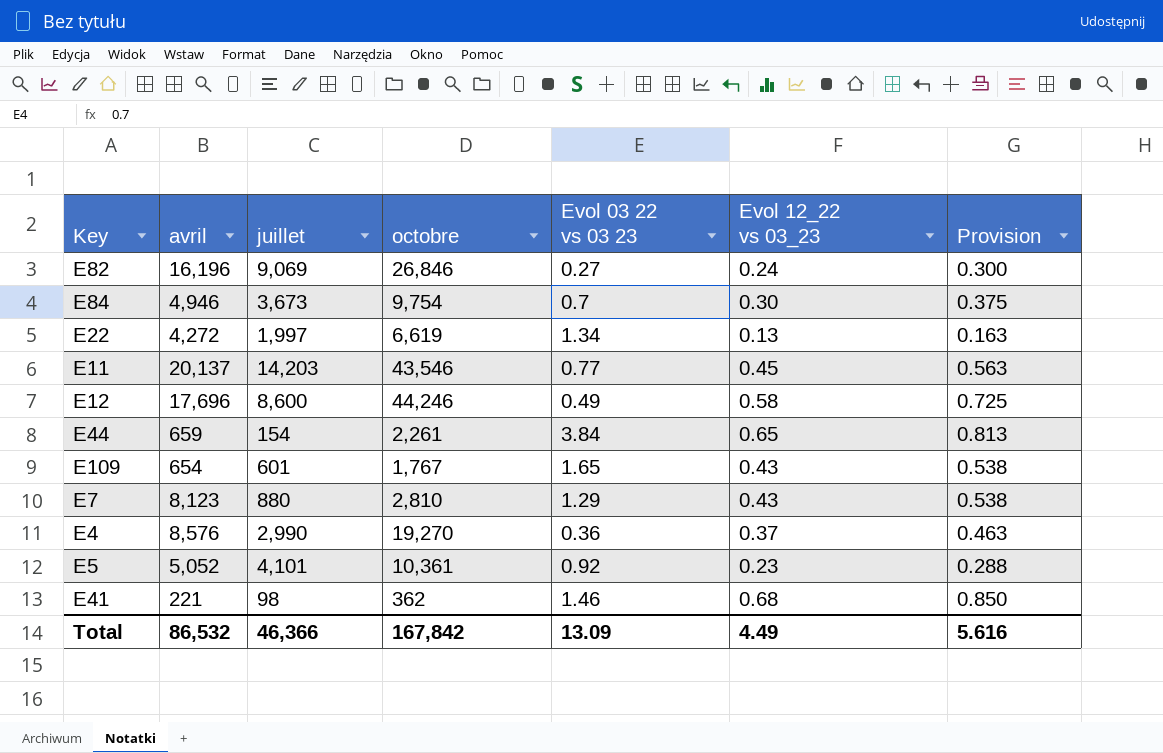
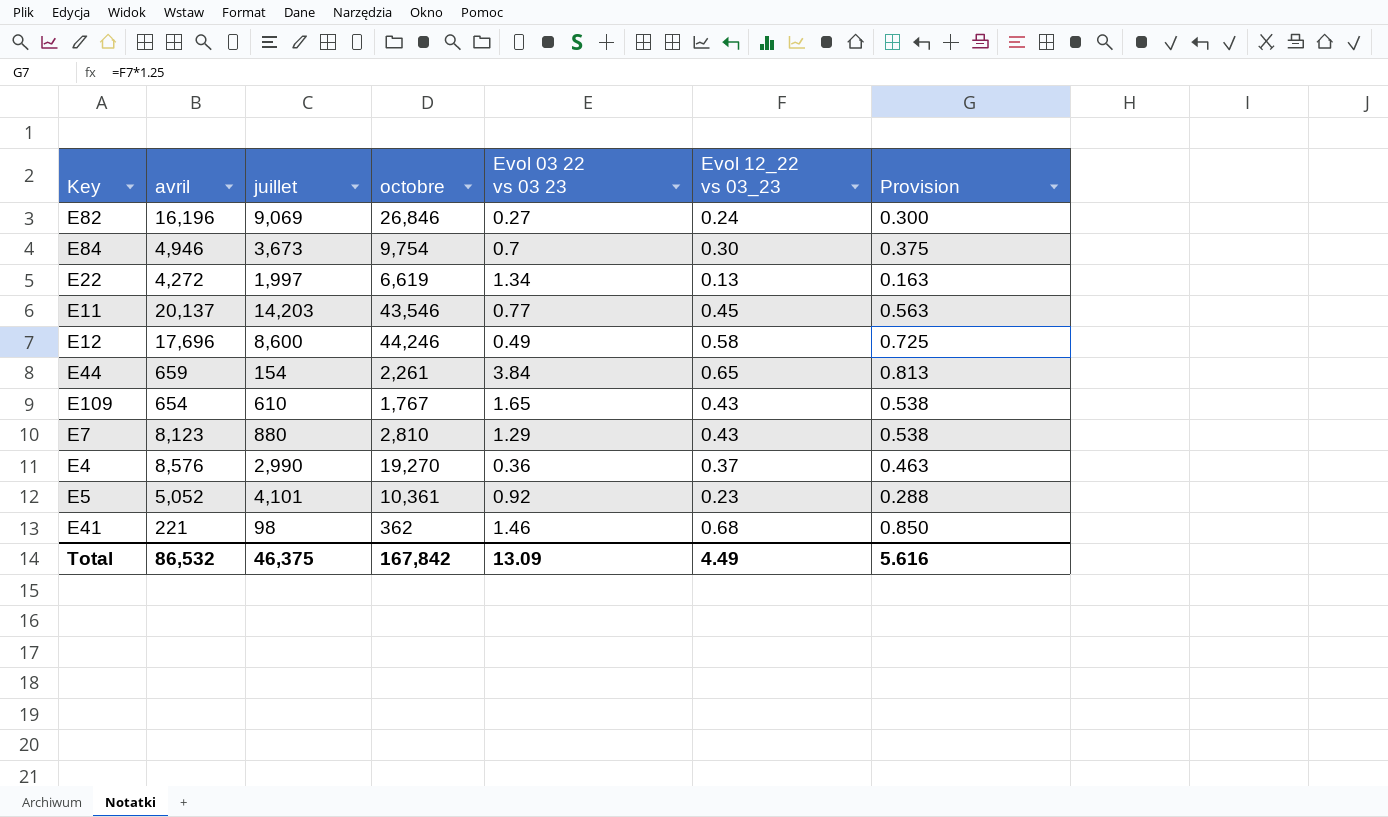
E109 | juillet: 601 -> 610
Total | juillet: 46,366 -> 46,375

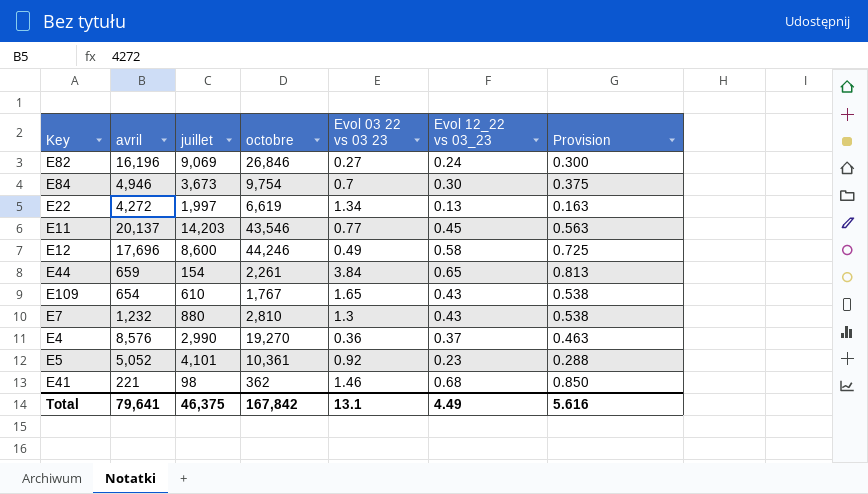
E7 | avril: 8,123 -> 1,232
E7 | Evol 03 22 vs 03 23: 1.29 -> 1.3
Total | avril: 86,532 -> 79,641
Total | Evol 03 22 vs 03 23: 13.09 -> 13.1

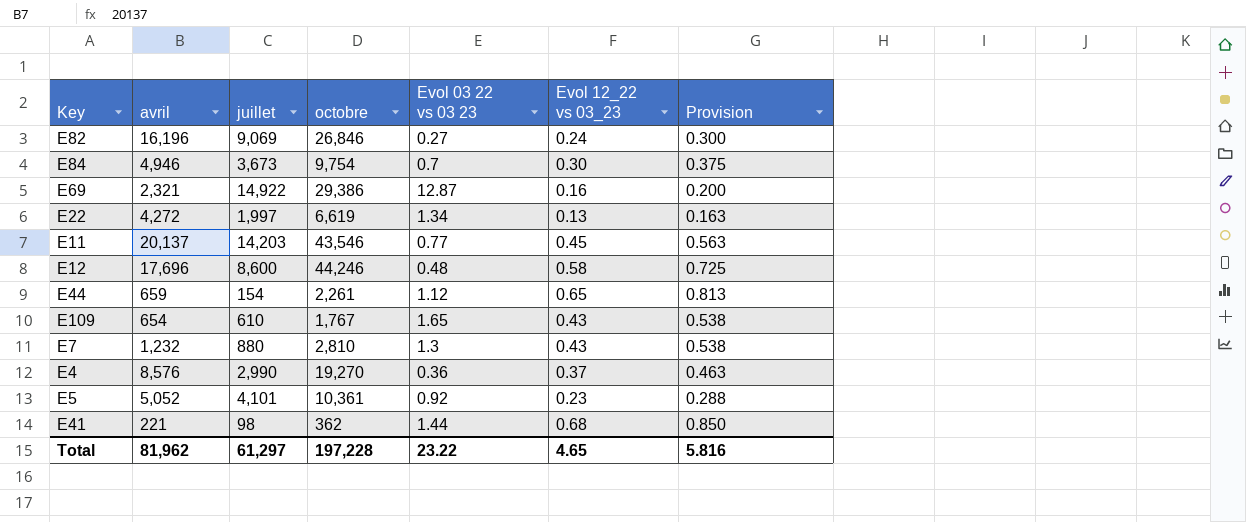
row E69: none -> 2,321 | 14,922 | 29,386 | 12.87 | 0.16 | 0.200
E12 | Evol 03 22 vs 03 23: 0.49 -> 0.48
E44 | Evol 03 22 vs 03 23: 3.84 -> 1.12
E41 | Evol 03 22 vs 03 23: 1.46 -> 1.44
Total | avril: 79,641 -> 81,962
Total | juillet: 46,375 -> 61,297
Total | octobre: 167,842 -> 197,228
Total | Evol 03 22 vs 03 23: 13.1 -> 23.22
Total | Evol 12_22 vs 03_23: 4.49 -> 4.65
Total | Provision: 5.616 -> 5.816

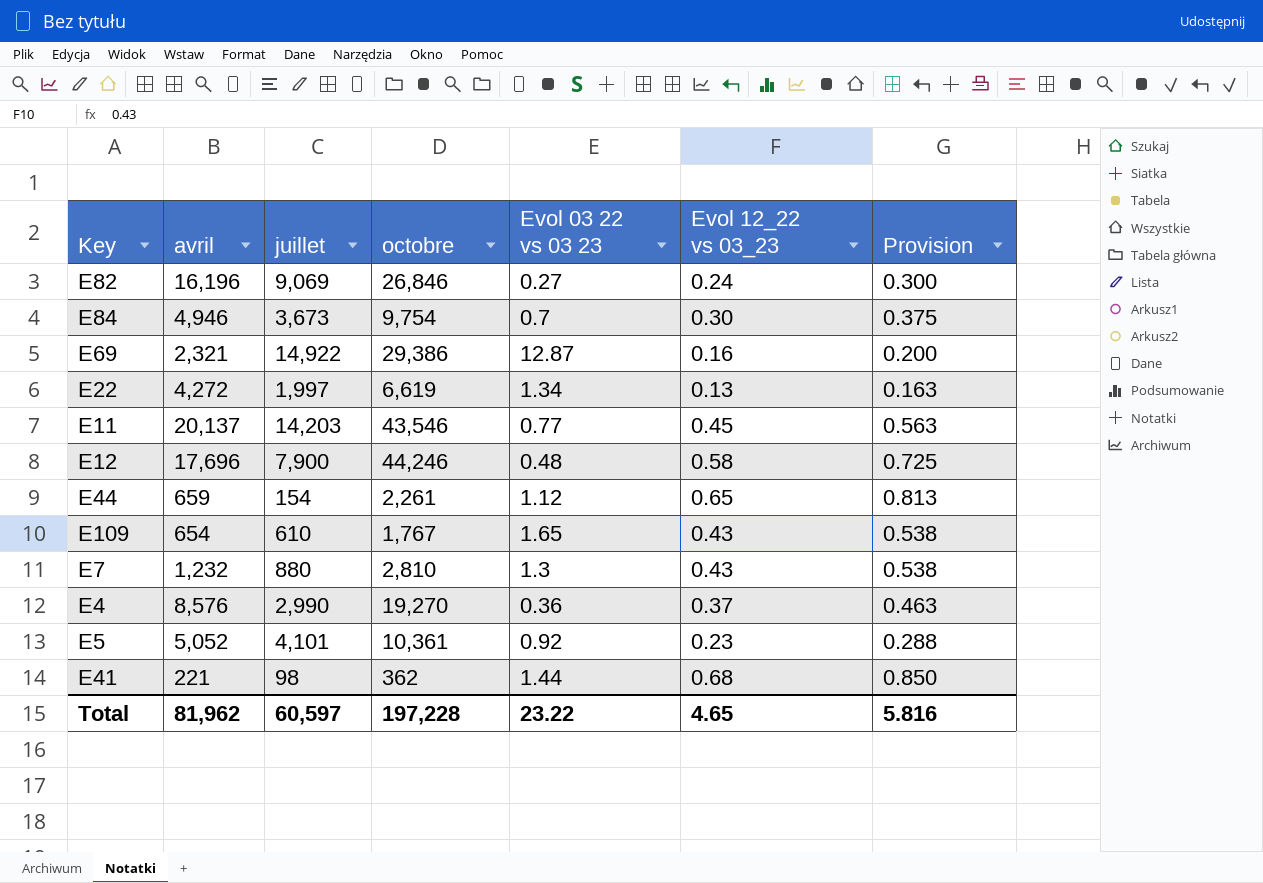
E12 | juillet: 8,600 -> 7,900
Total | juillet: 61,297 -> 60,597

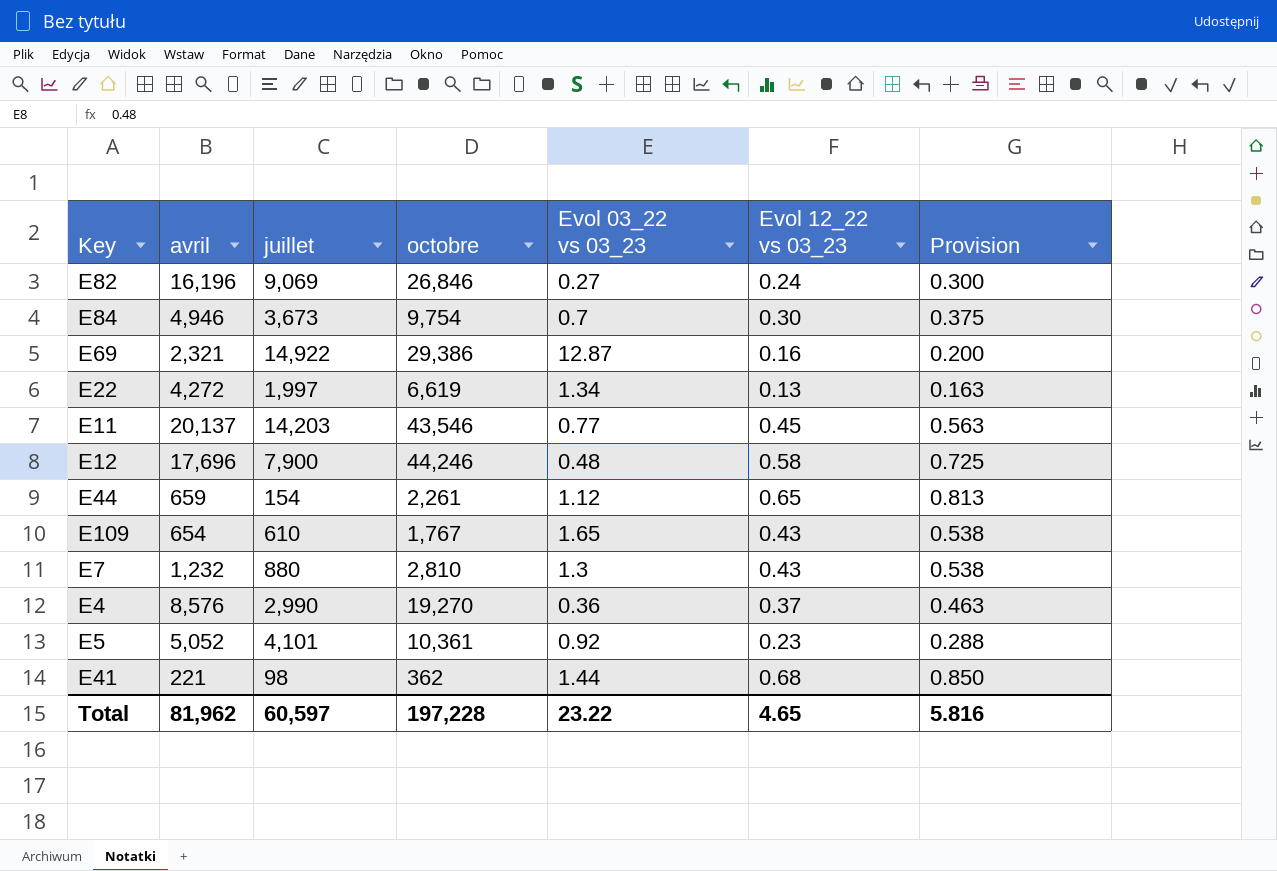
column name: Evol 03 22 vs 03 23 -> Evol 03_22 vs 03_23

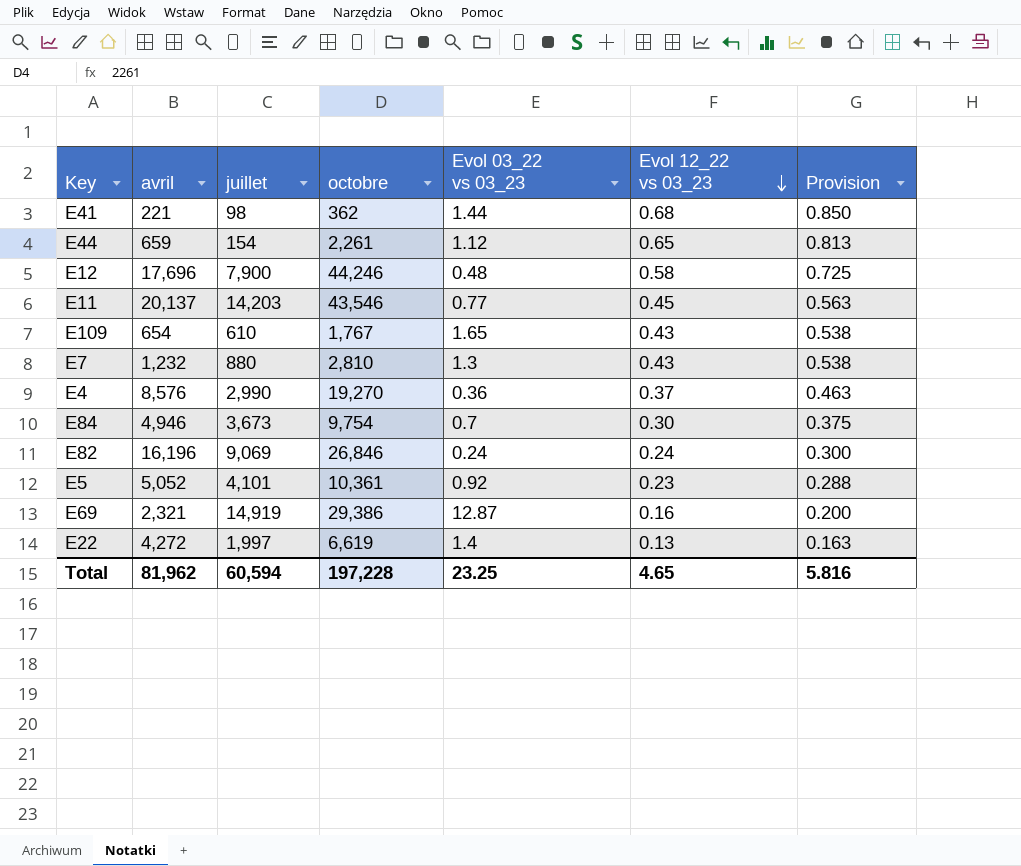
row order: none -> Evol 12_22 vs 03_23 descending
E82 | Evol 03_22 vs 03_23: 0.27 -> 0.24
E69 | juillet: 14,922 -> 14,919
E22 | Evol 03_22 vs 03_23: 1.34 -> 1.4
Total | juillet: 60,597 -> 60,594
Total | Evol 03_22 vs 03_23: 23.22 -> 23.25

